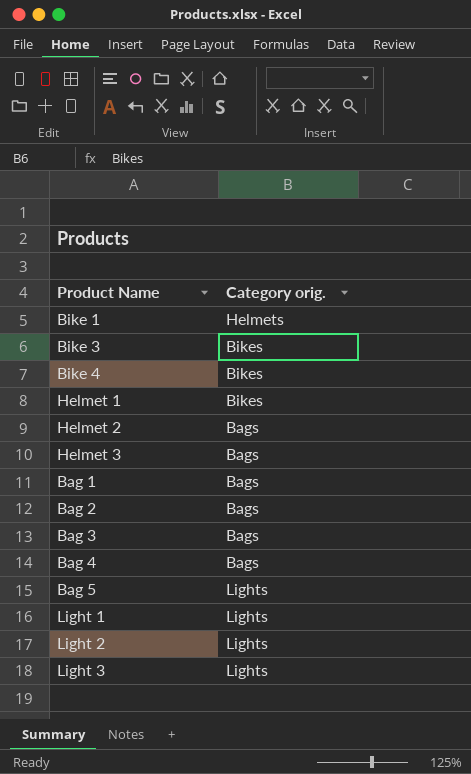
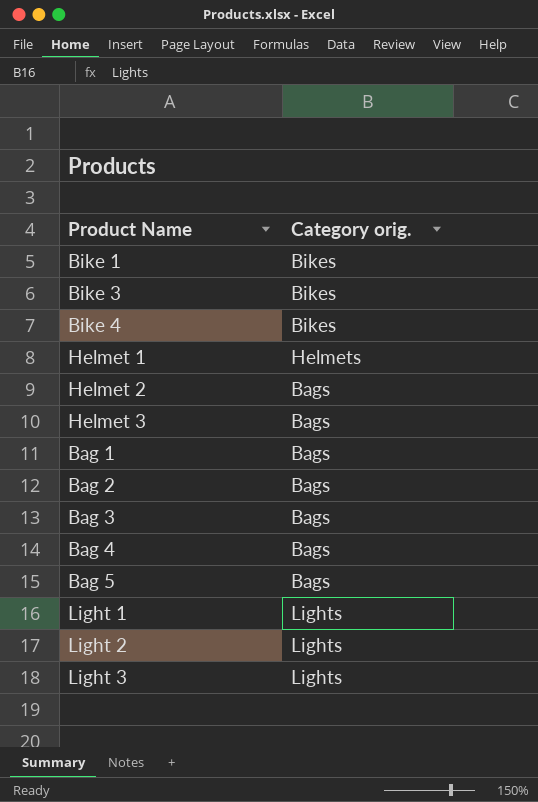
Bike 1 | Category orig.: Helmets -> Bikes
Helmet 1 | Category orig.: Bikes -> Helmets
Bag 5 | Category orig.: Lights -> Bags

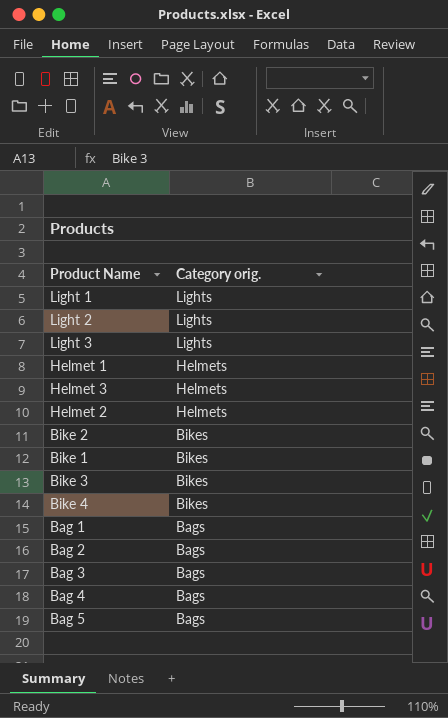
row order: none -> Category orig. descending
Helmet 3 | Category orig.: Bags -> Helmets
Helmet 2 | Category orig.: Bags -> Helmets
row Bike 2: none -> Bikes

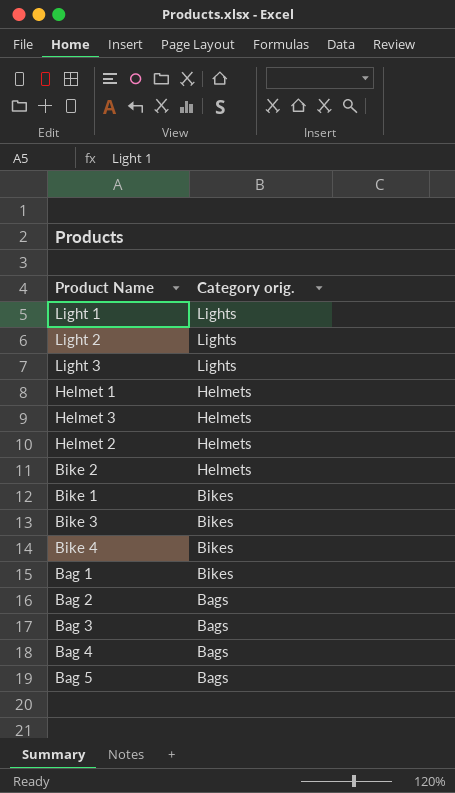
Bike 2 | Category orig.: Bikes -> Helmets
Bag 1 | Category orig.: Bags -> Bikes

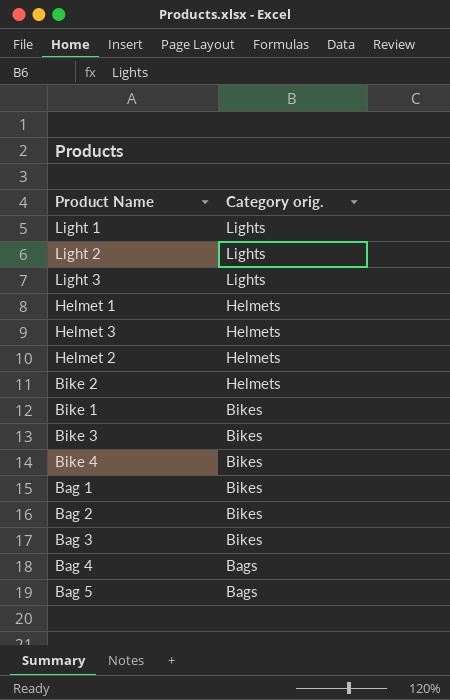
Bag 2 | Category orig.: Bags -> Bikes
Bag 3 | Category orig.: Bags -> Bikes

